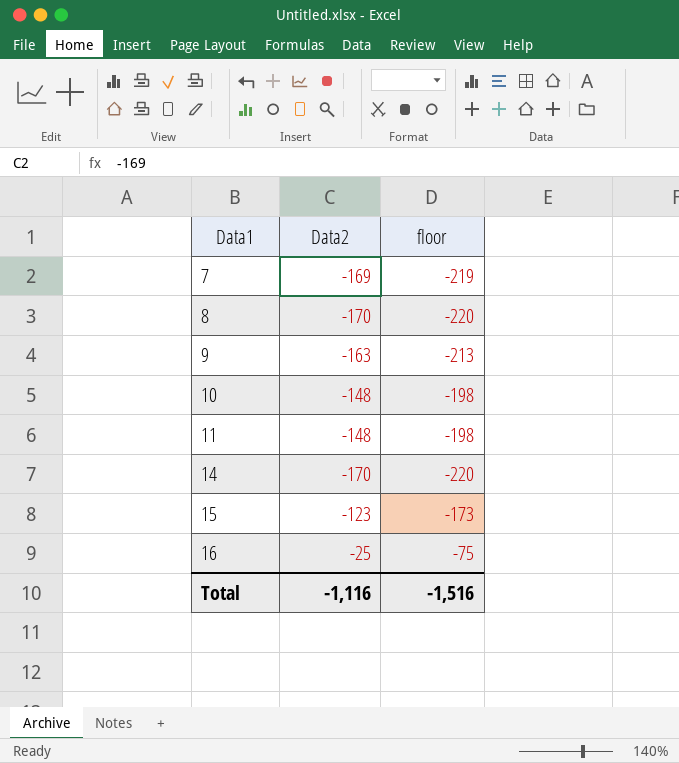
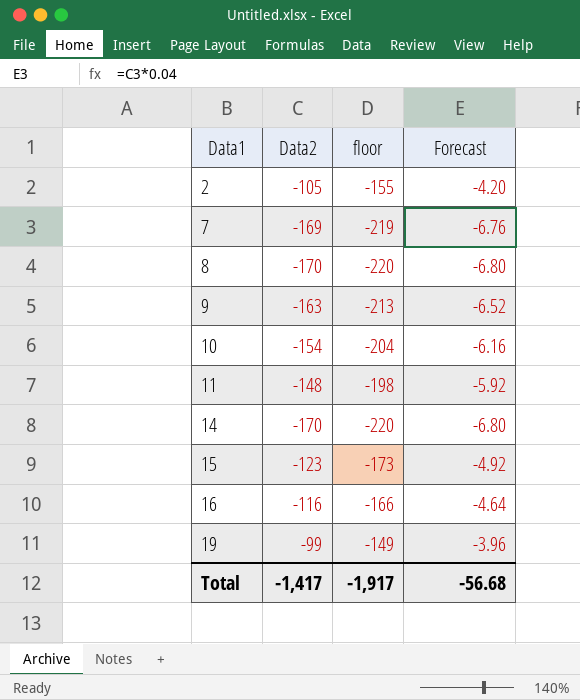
column Forecast | formula: none -> [Data2] * 0.04
row 2: none -> -105 | -155 | -4.20
10 | Data2: -148 -> -154
10 | floor: -198 -> -204
16 | Data2: -25 -> -116
16 | floor: -75 -> -166
row 19: none -> -99 | -149 | -3.96
Total | Data2: -1,116 -> -1,417
Total | floor: -1,516 -> -1,917

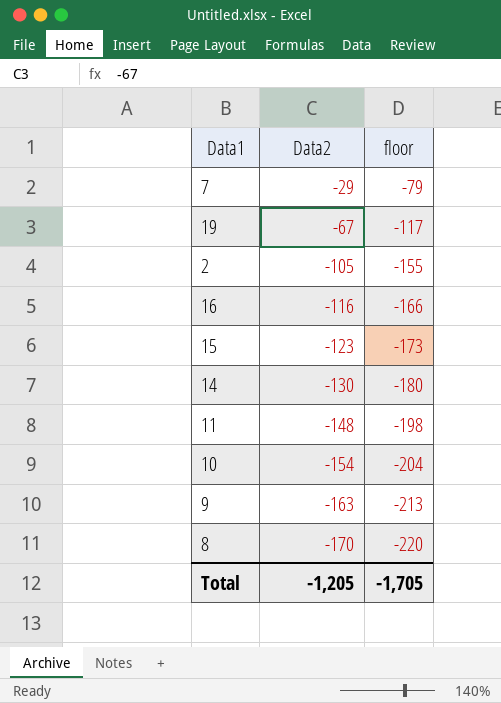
row order: Data1 ascending -> Data2 descending
column Forecast | formula: [Data2] * 0.04 -> none
7 | Data2: -169 -> -29
7 | floor: -219 -> -79
19 | Data2: -99 -> -67
19 | floor: -149 -> -117
14 | Data2: -170 -> -130
14 | floor: -220 -> -180
Total | Data2: -1,417 -> -1,205
Total | floor: -1,917 -> -1,705

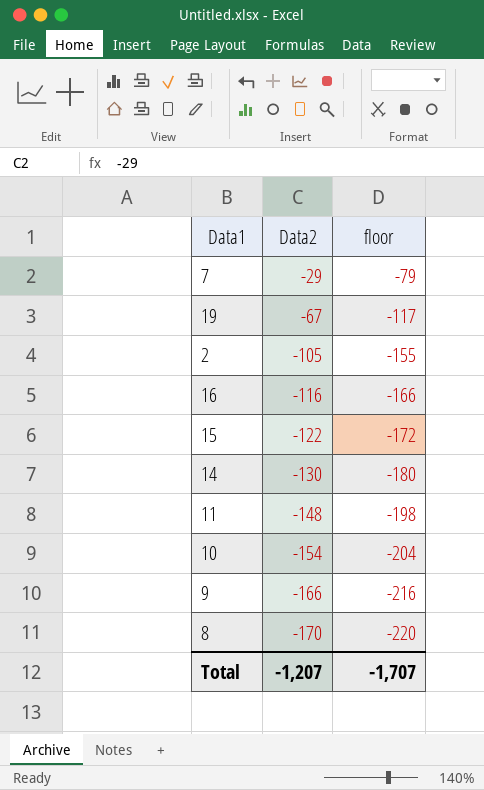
15 | Data2: -123 -> -122
15 | floor: -173 -> -172
9 | Data2: -163 -> -166
9 | floor: -213 -> -216
Total | Data2: -1,205 -> -1,207
Total | floor: -1,705 -> -1,707

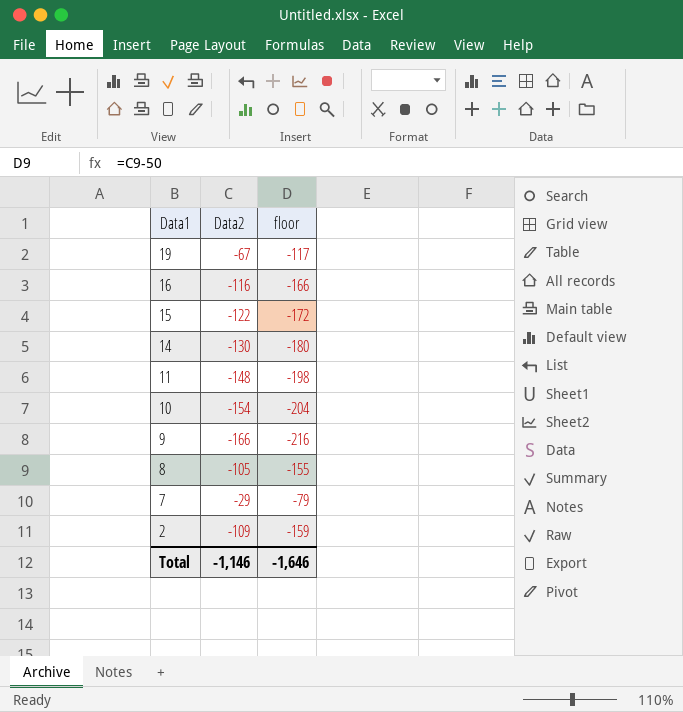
row order: Data2 descending -> Data1 descending
8 | Data2: -170 -> -105
8 | floor: -220 -> -155
2 | Data2: -105 -> -109
2 | floor: -155 -> -159
Total | Data2: -1,207 -> -1,146
Total | floor: -1,707 -> -1,646

